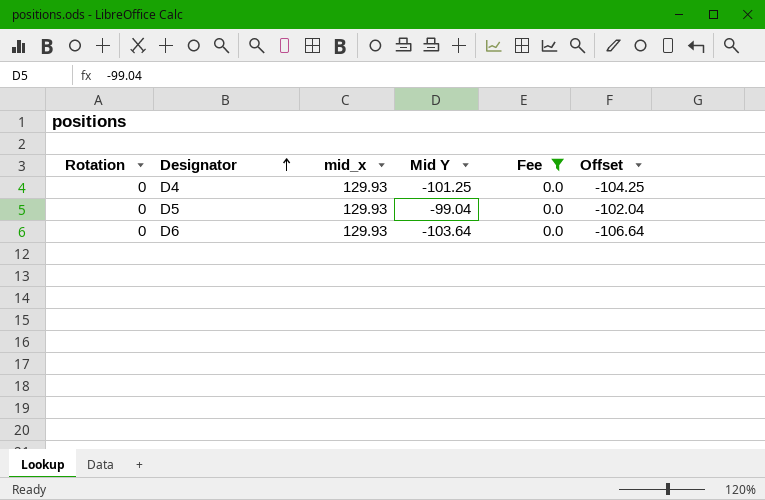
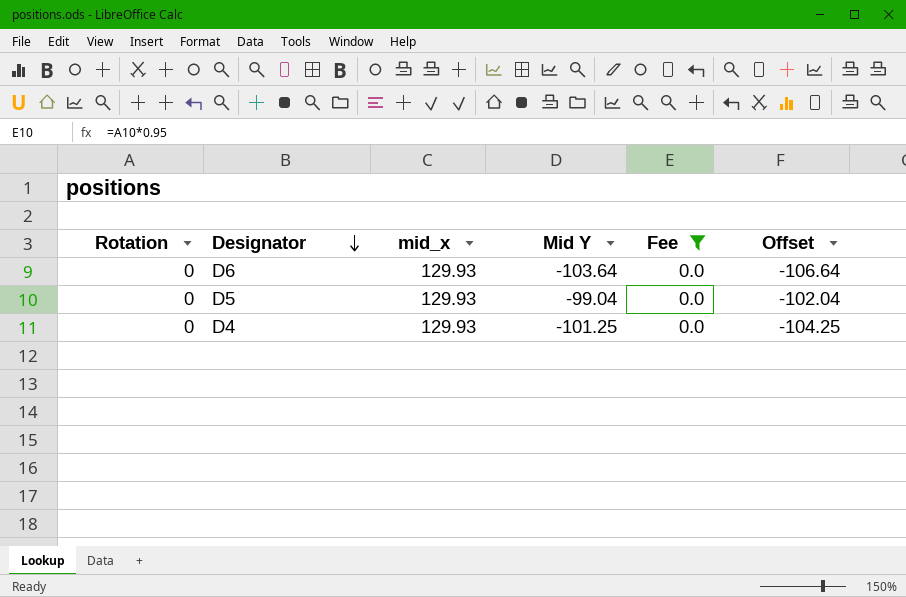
row order: Designator ascending -> Designator descending

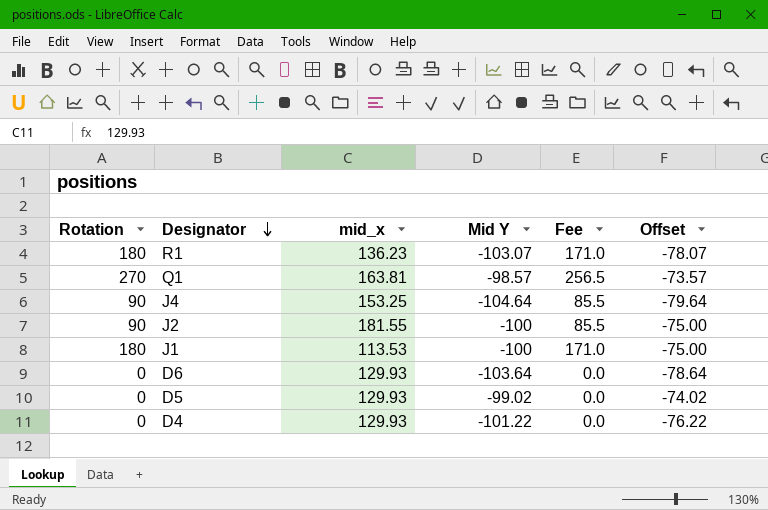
filter: Fee = 0.0 -> none
column Offset | formula: [Mid Y] - 3 -> [Mid Y] + 25
D5 | Mid Y: -99.04 -> -99.02
D4 | Mid Y: -101.25 -> -101.22

